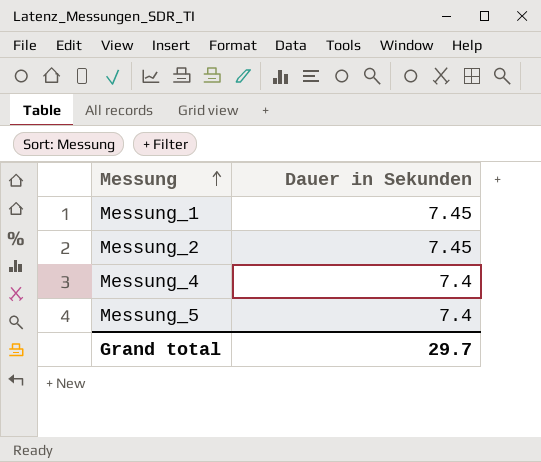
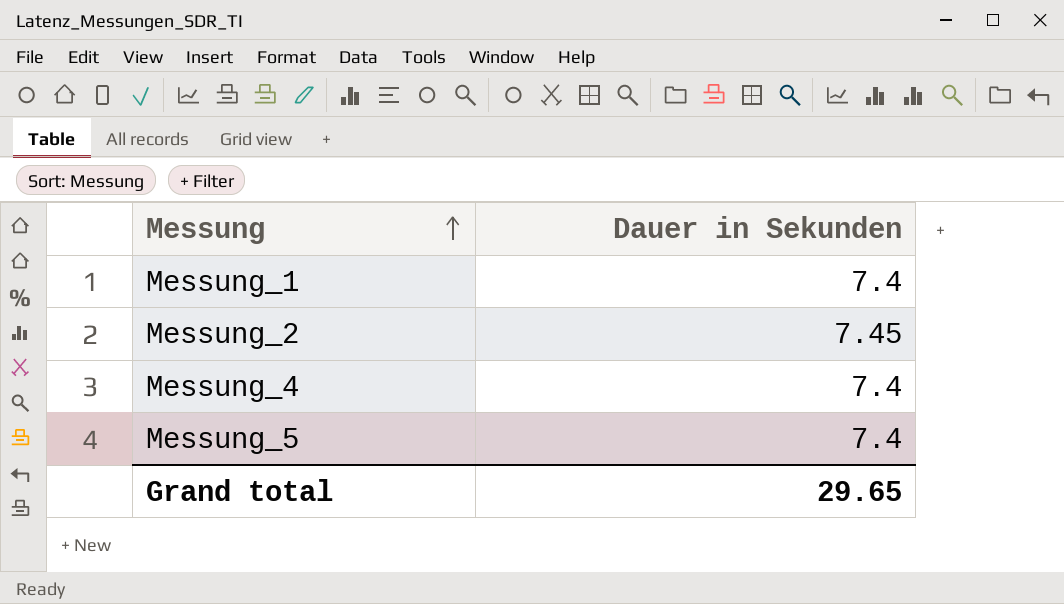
Messung_1 | Dauer in Sekunden: 7.45 -> 7.4
Grand total | Dauer in Sekunden: 29.7 -> 29.65

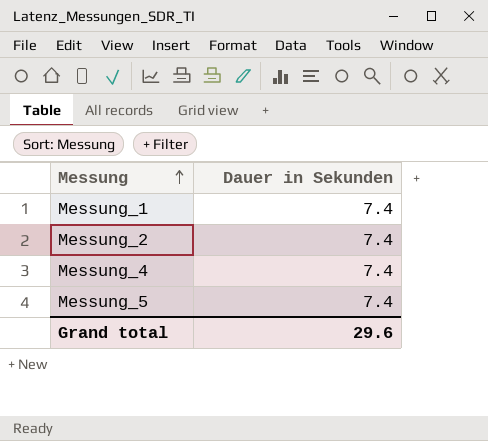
Messung_2 | Dauer in Sekunden: 7.45 -> 7.4
Grand total | Dauer in Sekunden: 29.65 -> 29.6

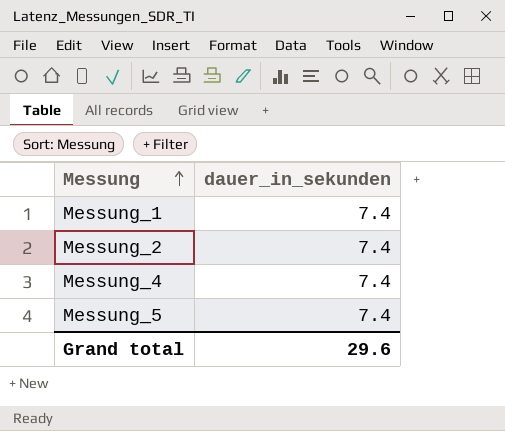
column name: Dauer in Sekunden -> dauer_in_sekunden

